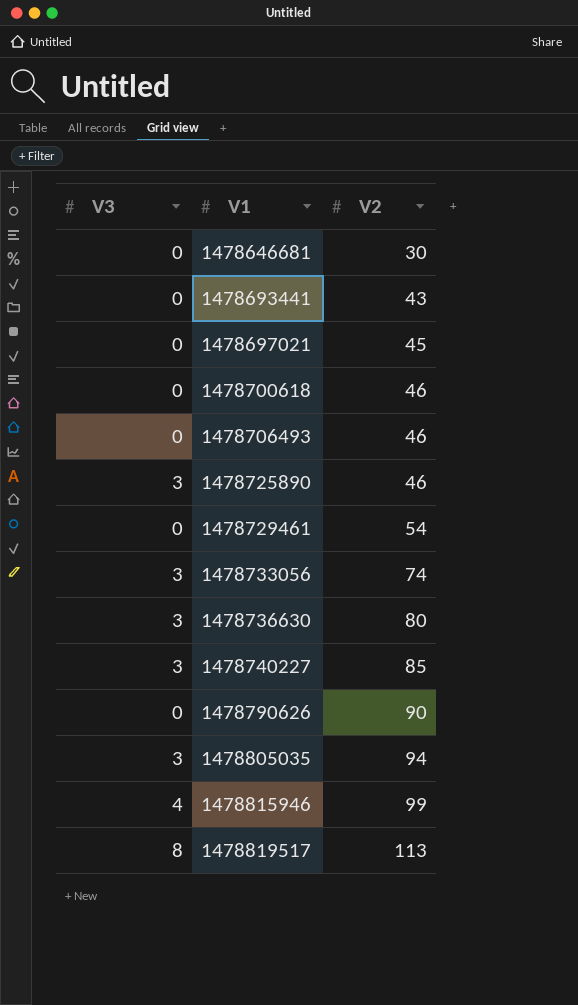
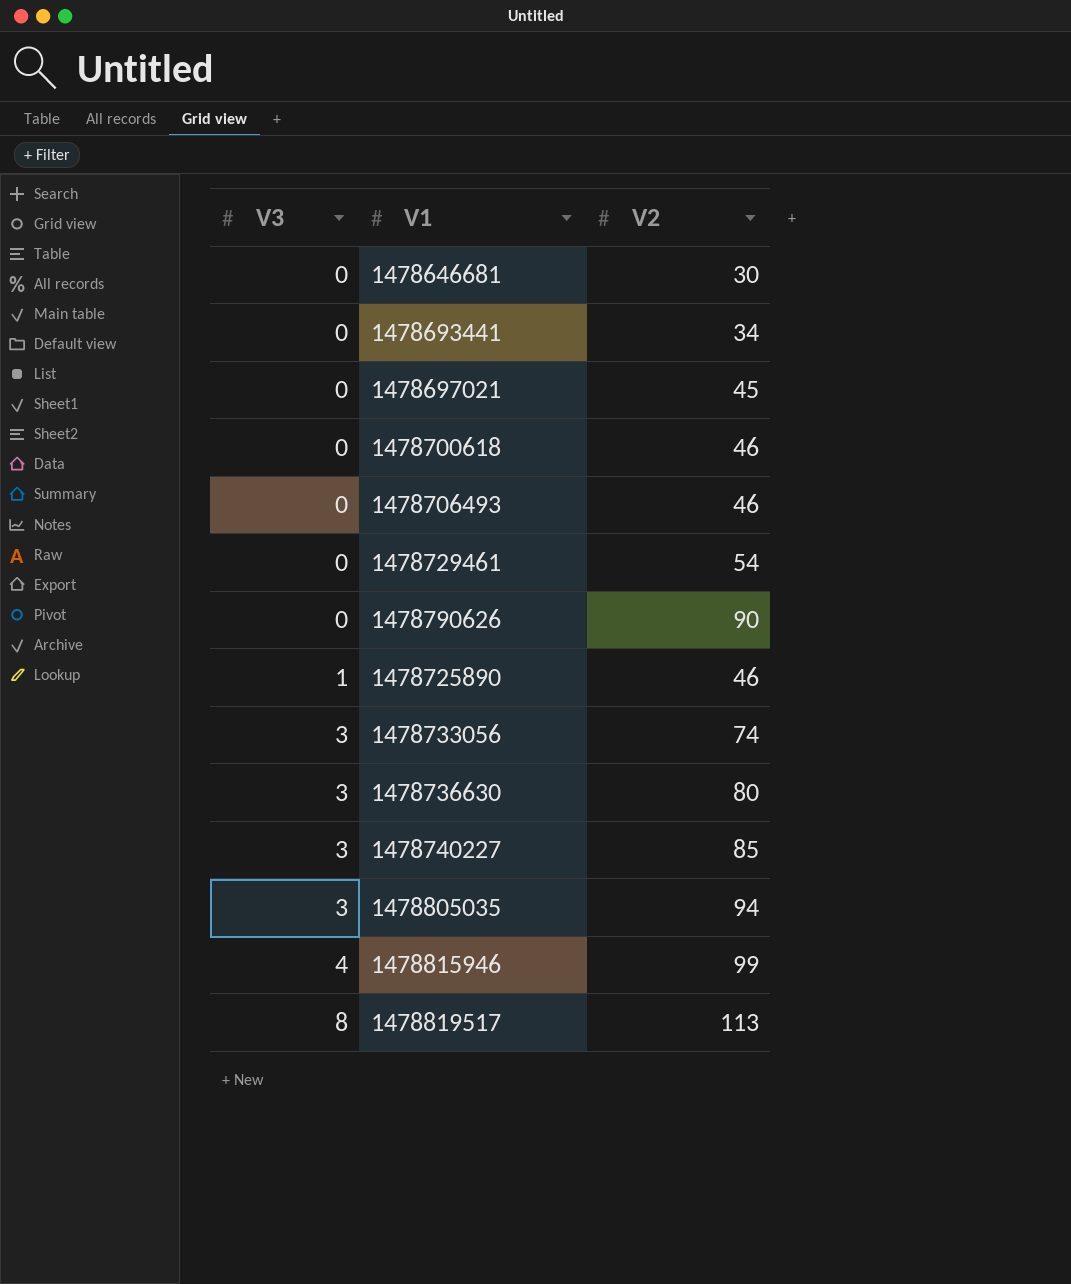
row order: V1 ascending -> V3 ascending
1478693441 | V2: 43 -> 34
1478725890 | V3: 3 -> 1

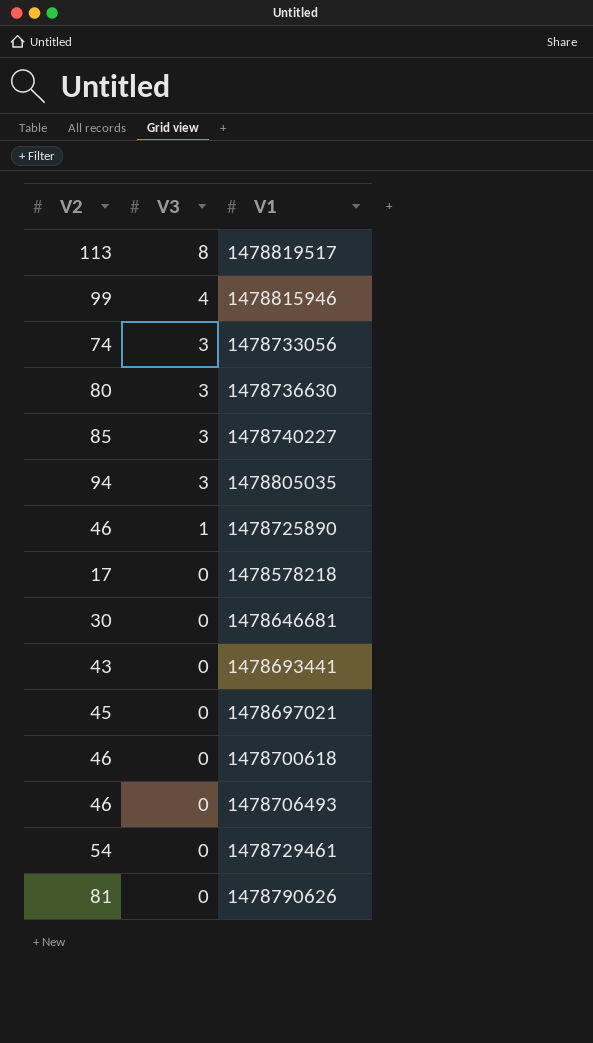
row order: V3 ascending -> V3 descending
column V2 | position: 3 -> 1
row 1478578218: none -> 17 | 0
1478693441 | V2: 34 -> 43
1478790626 | V2: 90 -> 81

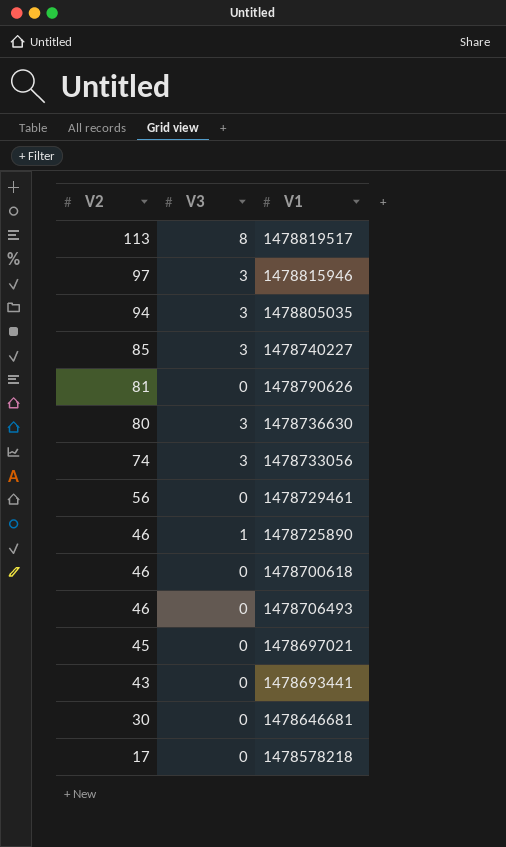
row order: V3 descending -> V2 descending
1478815946 | V2: 99 -> 97
1478815946 | V3: 4 -> 3
1478729461 | V2: 54 -> 56

